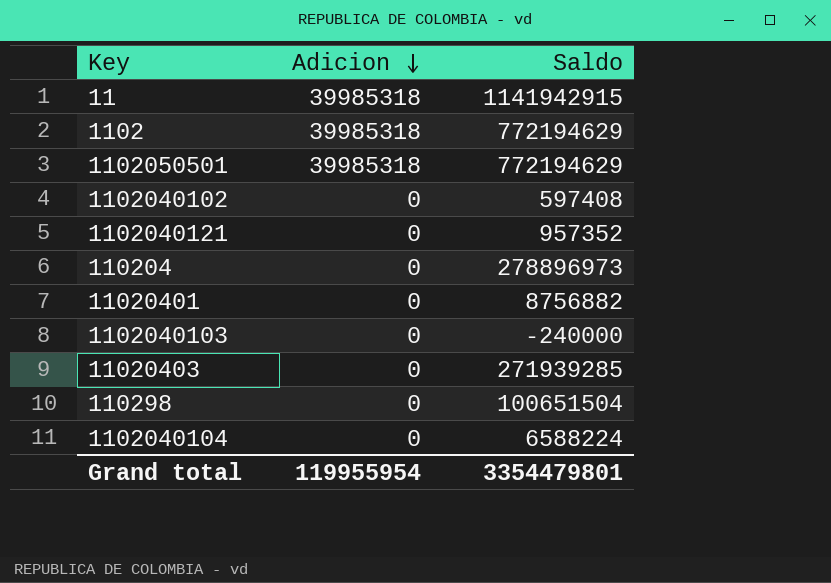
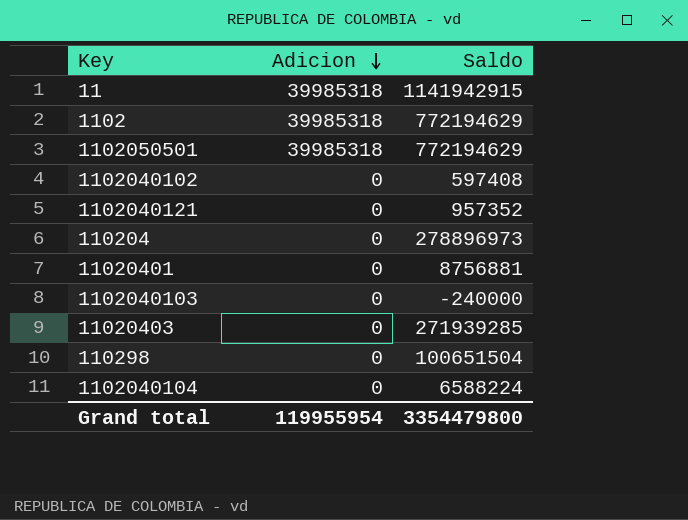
11020401 | Saldo: 8756882 -> 8756881
Grand total | Saldo: 3354479801 -> 3354479800

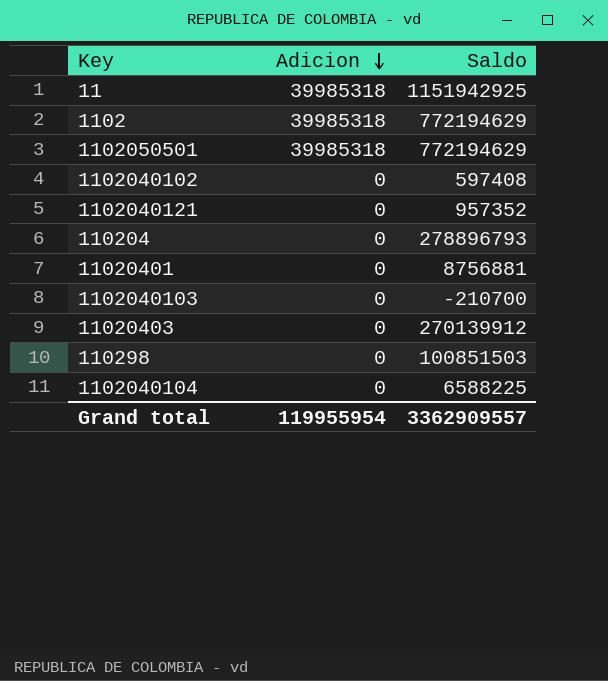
11 | Saldo: 1141942915 -> 1151942925
110204 | Saldo: 278896973 -> 278896793
1102040103 | Saldo: -240000 -> -210700
11020403 | Saldo: 271939285 -> 270139912
110298 | Saldo: 100651504 -> 100851503
1102040104 | Saldo: 6588224 -> 6588225
Grand total | Saldo: 3354479800 -> 3362909557

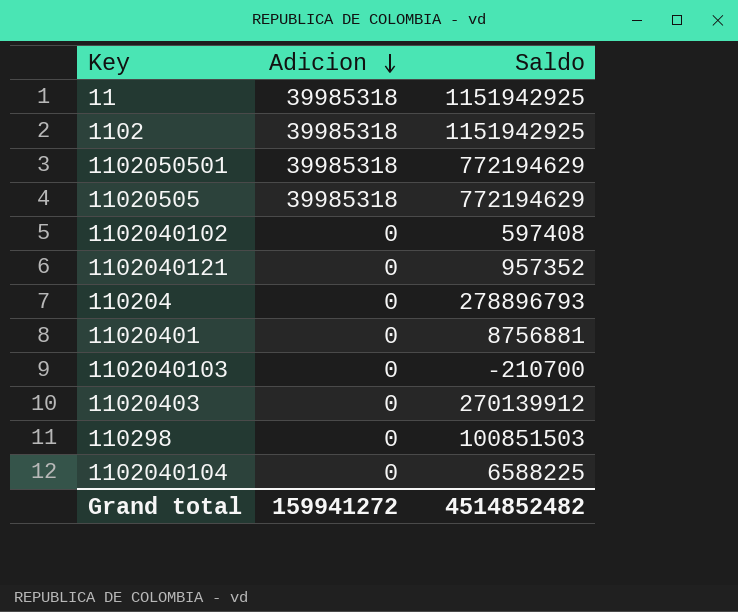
1102 | Saldo: 772194629 -> 1151942925
row 11020505: none -> 39985318 | 772194629
Grand total | Adicion: 119955954 -> 159941272
Grand total | Saldo: 3362909557 -> 4514852482

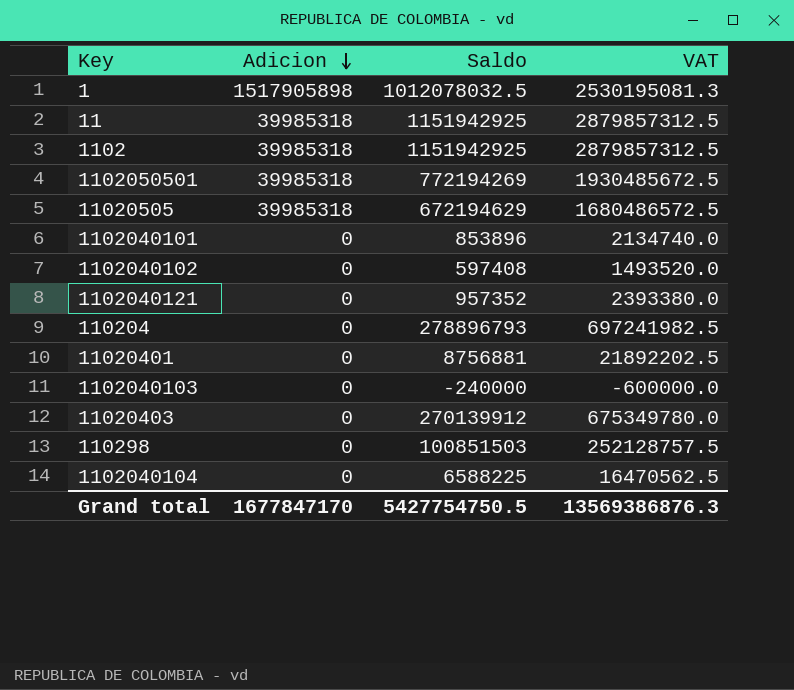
column VAT | formula: none -> [Saldo] * 2.5
row 1: none -> 1517905898 | 1012078032.5 | 2530195081.3
1102050501 | Saldo: 772194629 -> 772194269
11020505 | Saldo: 772194629 -> 672194629
row 1102040101: none -> 0 | 853896 | 2134740.0
1102040103 | Saldo: -210700 -> -240000
Grand total | Adicion: 159941272 -> 1677847170
Grand total | Saldo: 4514852482 -> 5427754750.5

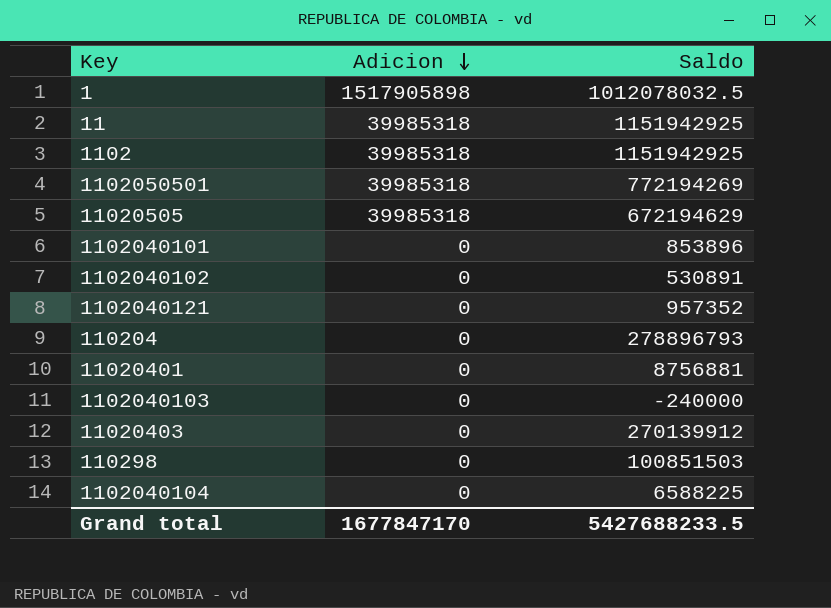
column VAT | formula: [Saldo] * 2.5 -> none
1102040102 | Saldo: 597408 -> 530891
Grand total | Saldo: 5427754750.5 -> 5427688233.5

